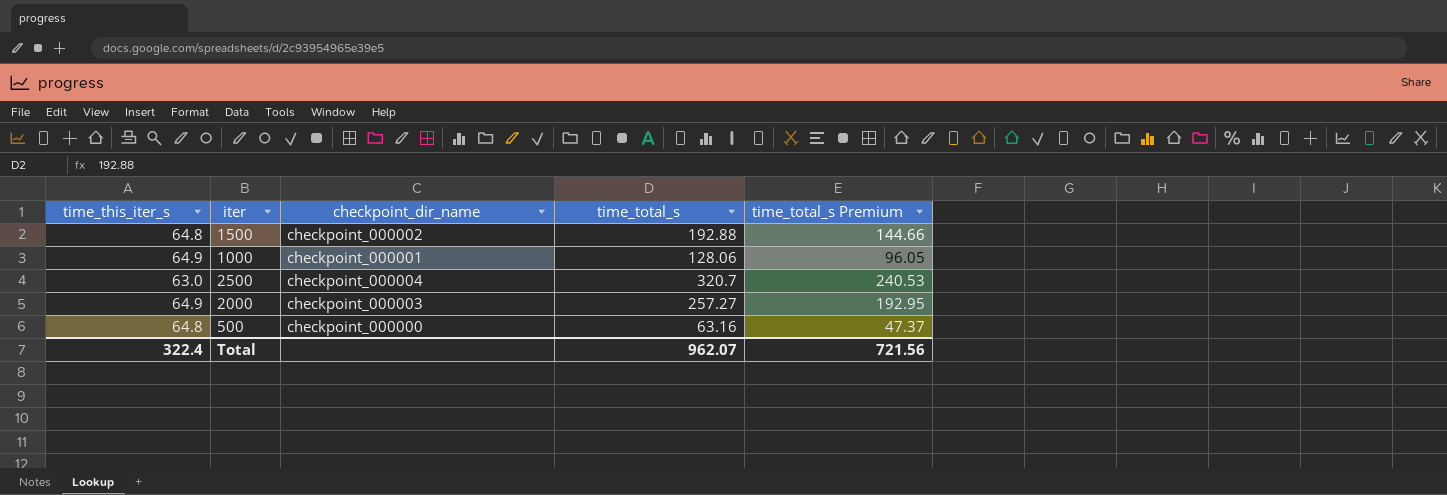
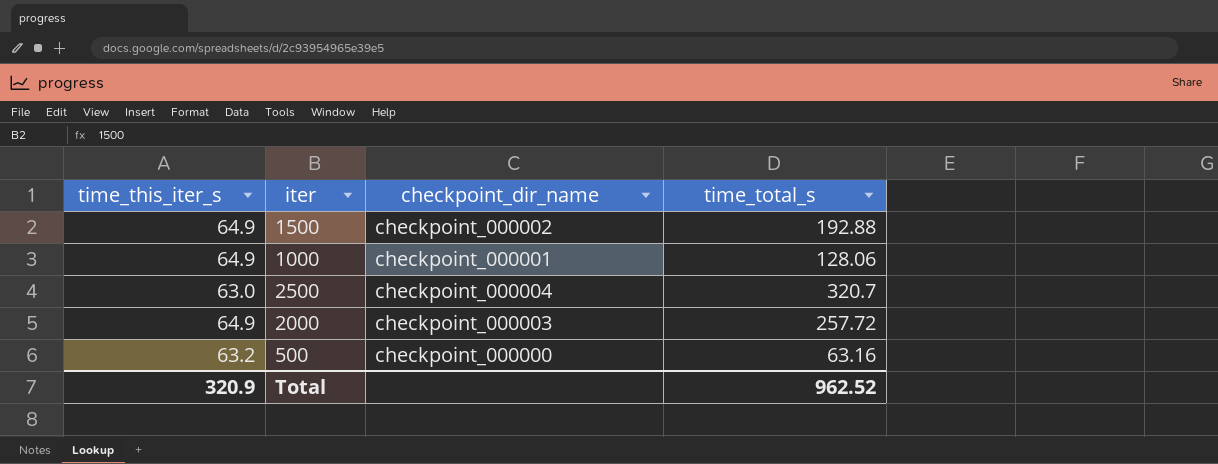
column time_total_s Premium | formula: [time_total_s] * 0.75 -> none
1500 | time_this_iter_s: 64.8 -> 64.9
2000 | time_total_s: 257.27 -> 257.72
500 | time_this_iter_s: 64.8 -> 63.2
Total | time_this_iter_s: 322.4 -> 320.9
Total | time_total_s: 962.07 -> 962.52

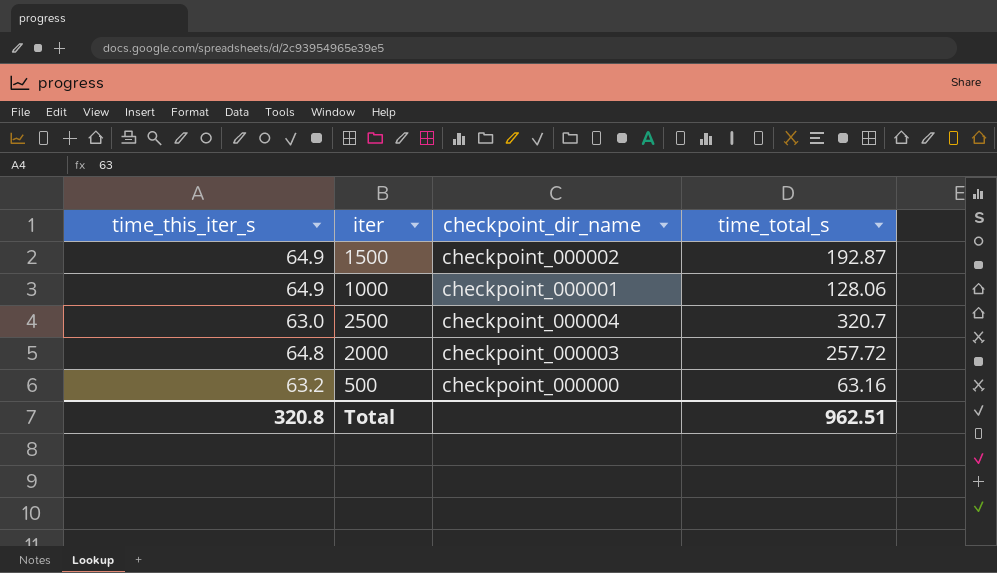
1500 | time_total_s: 192.88 -> 192.87
2000 | time_this_iter_s: 64.9 -> 64.8
Total | time_this_iter_s: 320.9 -> 320.8
Total | time_total_s: 962.52 -> 962.51

